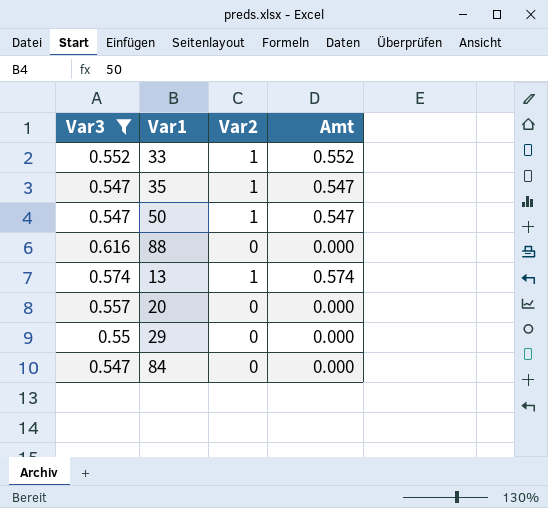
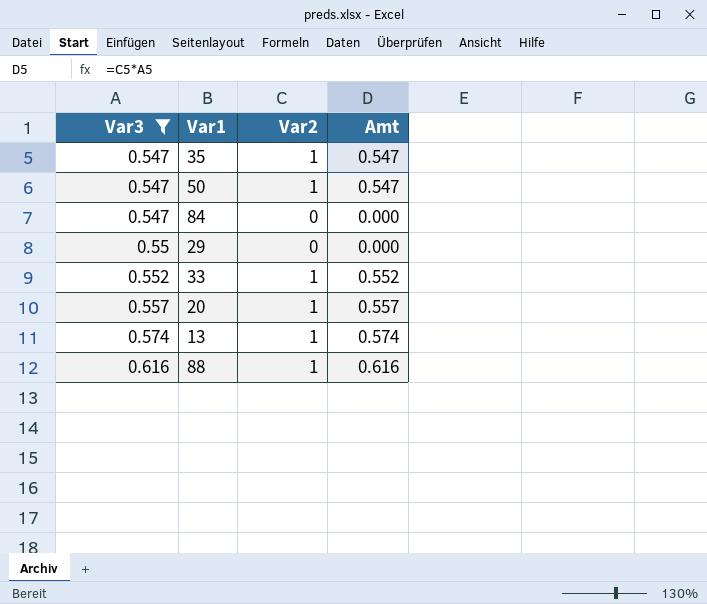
row order: none -> Var3 ascending
20 | Var2: 0 -> 1
20 | Amt: 0.000 -> 0.557
88 | Var2: 0 -> 1
88 | Amt: 0.000 -> 0.616

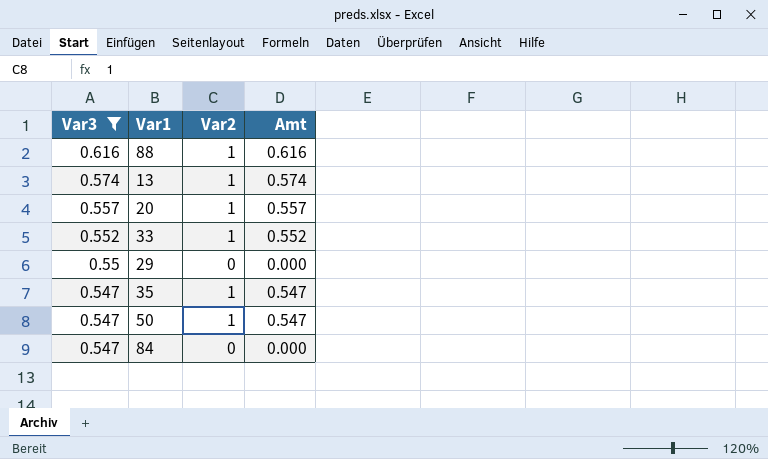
row order: Var3 ascending -> Var3 descending

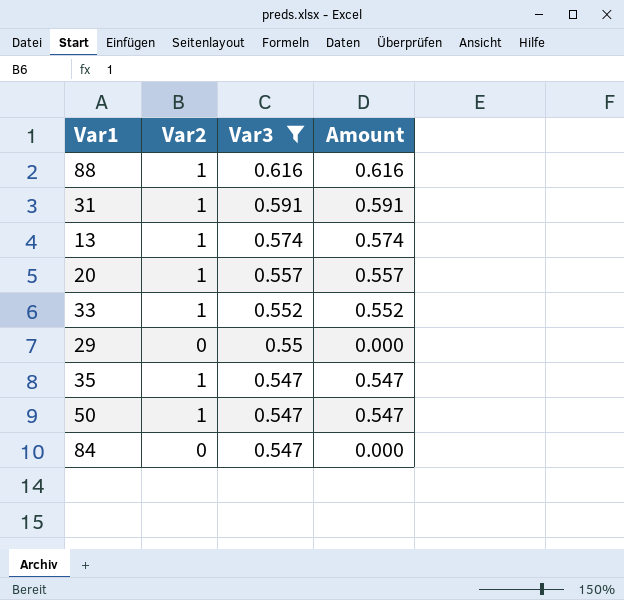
column Var3 | position: 1 -> 3
column name: Amt -> Amount
row 31: none -> 1 | 0.591 | 0.591

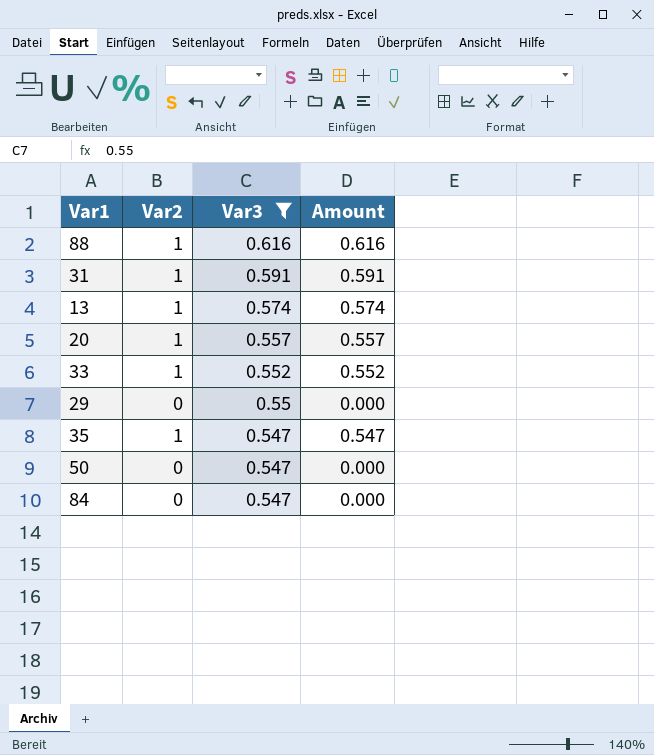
50 | Var2: 1 -> 0
50 | Amount: 0.547 -> 0.000

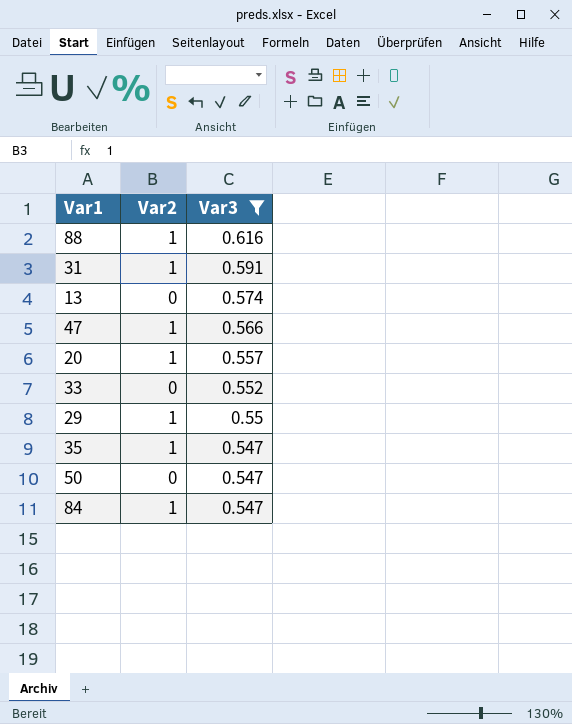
column Amount | formula: [Var2] * [Var3] -> none
13 | Var2: 1 -> 0
row 47: none -> 1 | 0.566
33 | Var2: 1 -> 0
29 | Var2: 0 -> 1
84 | Var2: 0 -> 1

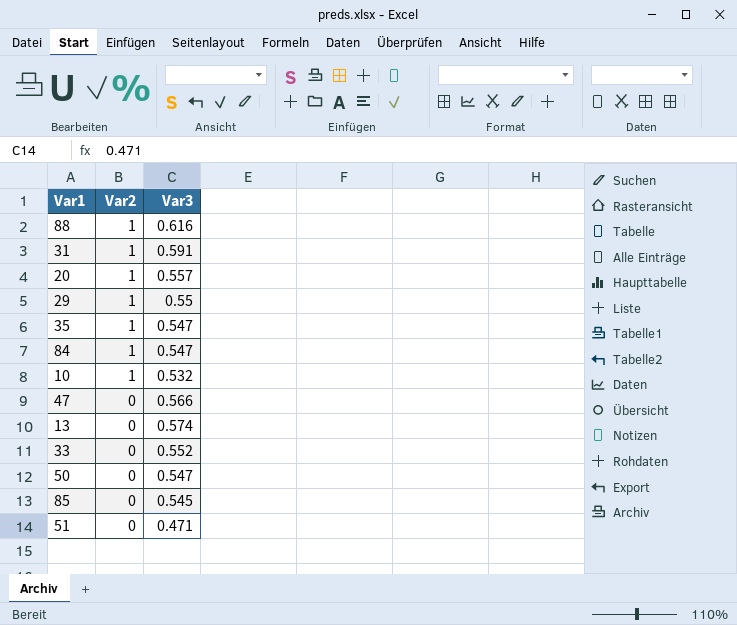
filter: Var3 >= 0.547 -> none
row order: Var3 descending -> Var2 descending
47 | Var2: 1 -> 0

